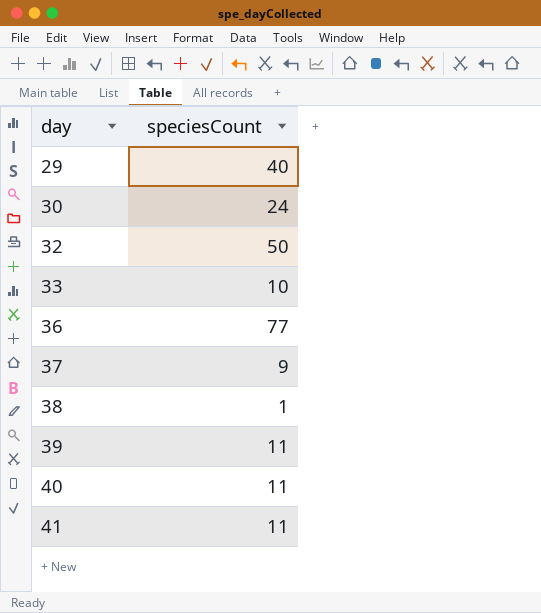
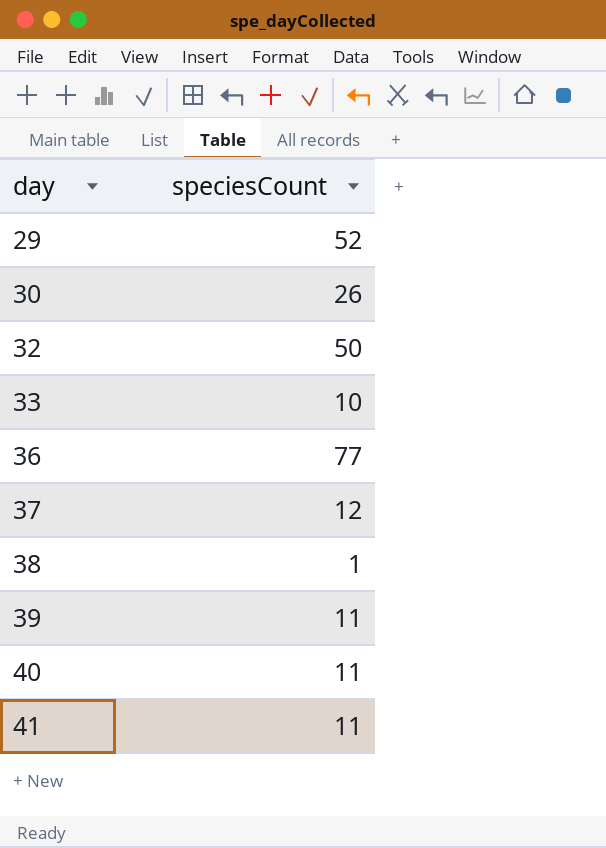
29 | speciesCount: 40 -> 52
30 | speciesCount: 24 -> 26
37 | speciesCount: 9 -> 12

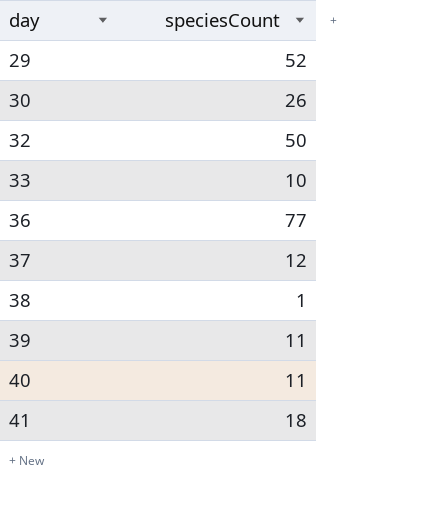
41 | speciesCount: 11 -> 18

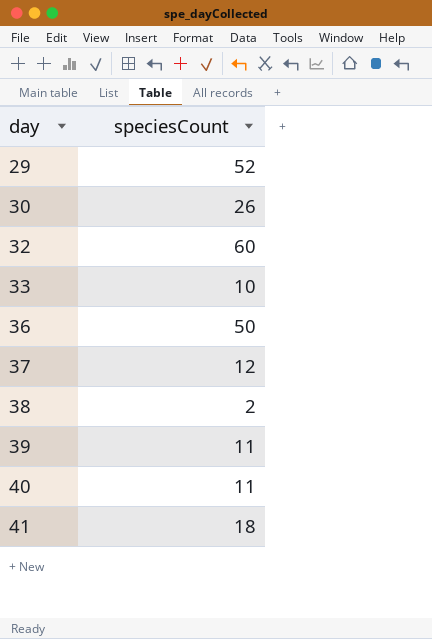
32 | speciesCount: 50 -> 60
36 | speciesCount: 77 -> 50
38 | speciesCount: 1 -> 2

